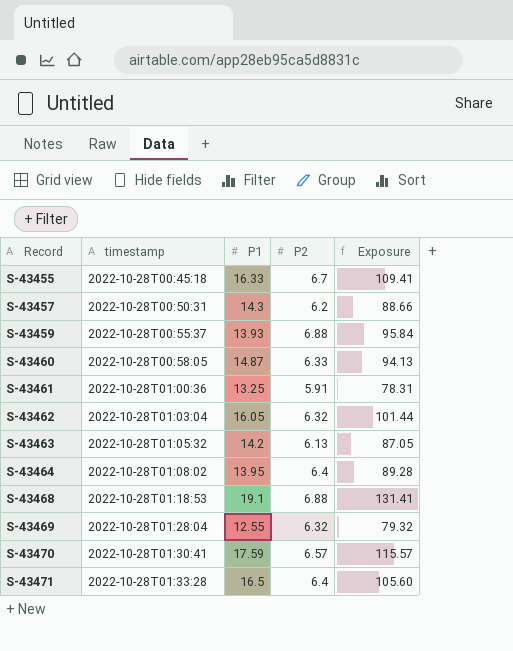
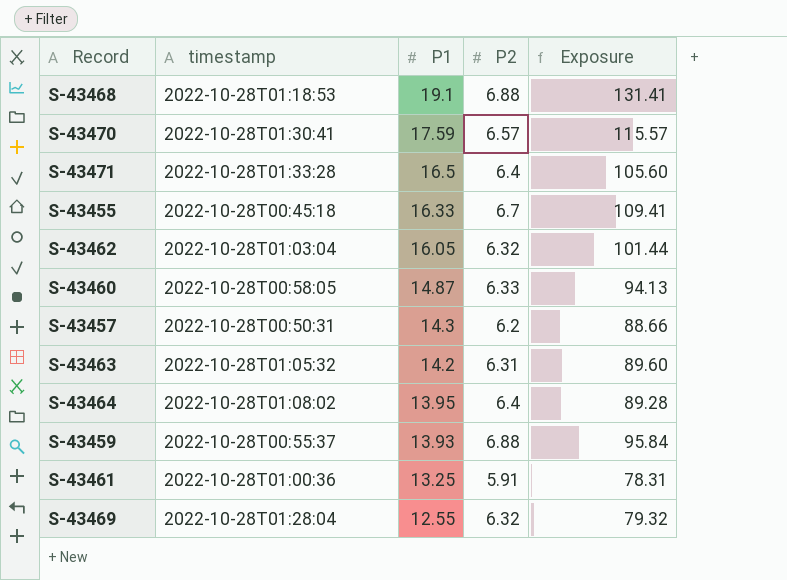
row order: Record ascending -> P1 descending
S-43463 | P2: 6.13 -> 6.31
S-43463 | Exposure: 87.05 -> 89.60

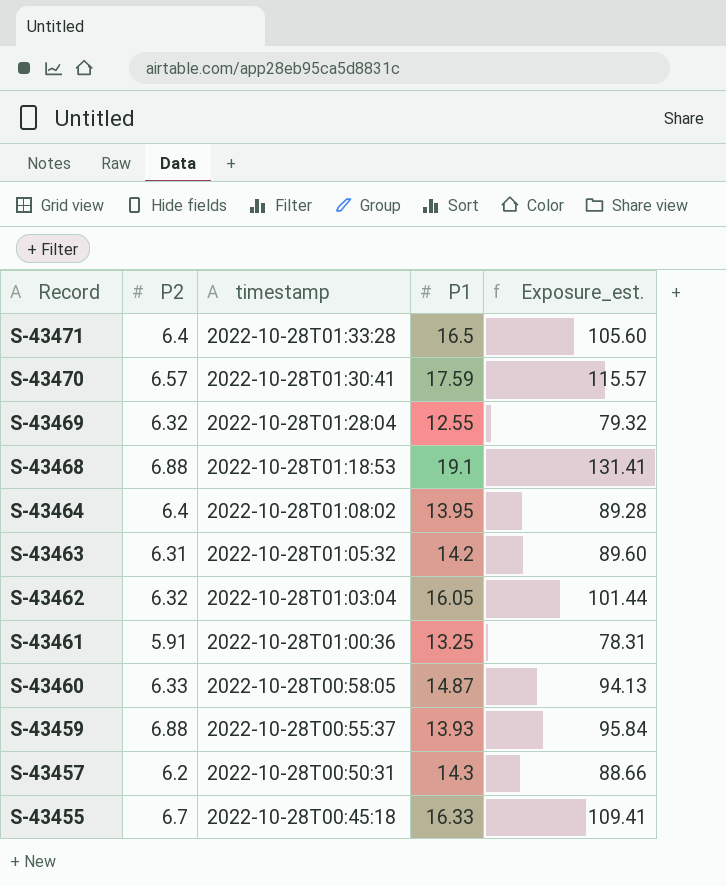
row order: P1 descending -> Record descending
column P2 | position: 4 -> 2
column name: Exposure -> Exposure_est.

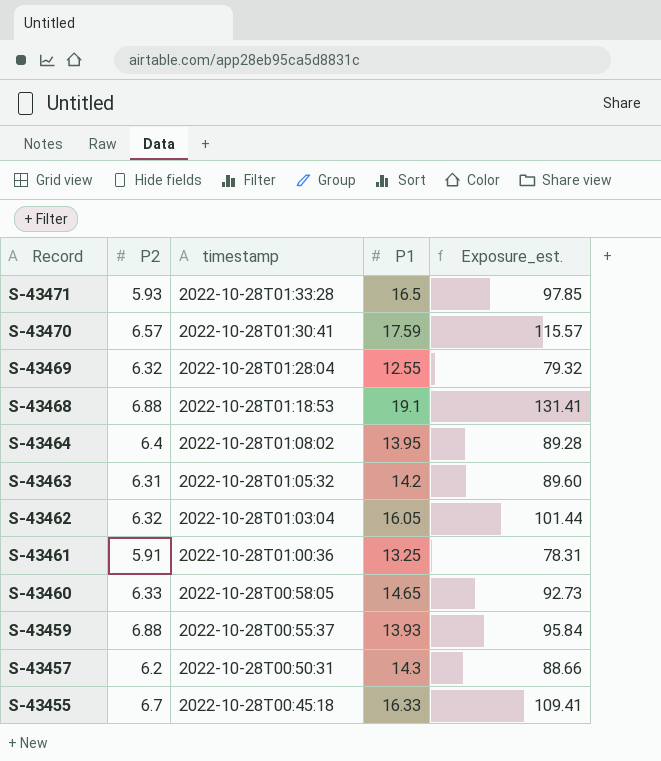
S-43471 | P2: 6.4 -> 5.93
S-43471 | Exposure_est.: 105.60 -> 97.85
S-43460 | P1: 14.87 -> 14.65
S-43460 | Exposure_est.: 94.13 -> 92.73

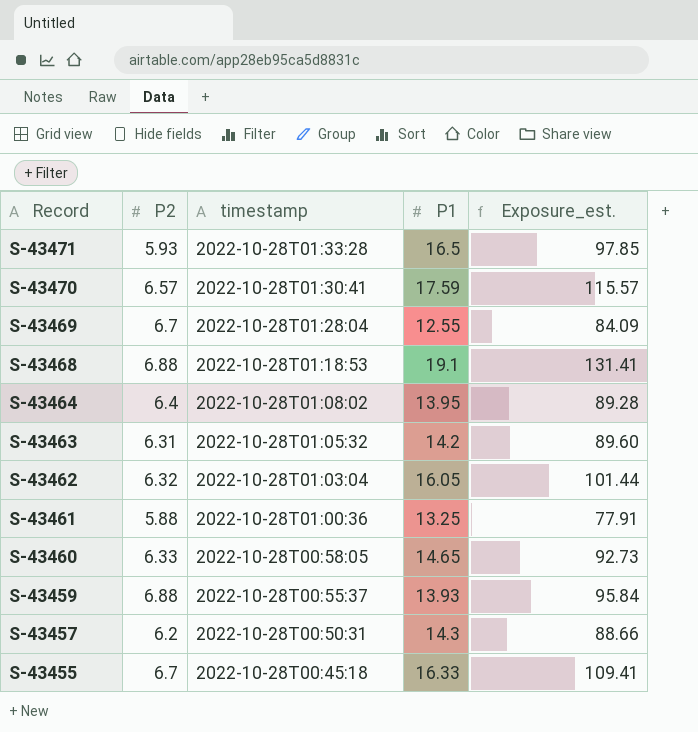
S-43469 | P2: 6.32 -> 6.7
S-43469 | Exposure_est.: 79.32 -> 84.09
S-43461 | P2: 5.91 -> 5.88
S-43461 | Exposure_est.: 78.31 -> 77.91

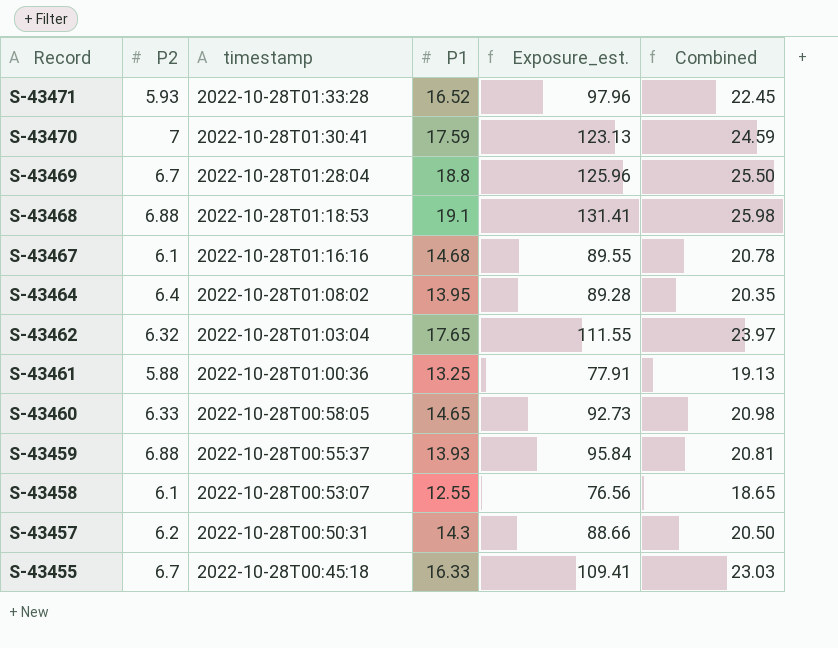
column Combined | formula: none -> [P2] + [P1]
row S-43463: 6.31 | 2022-10-28T01:05:32 | 14.2 | 89.60 -> none
S-43471 | P1: 16.5 -> 16.52
S-43471 | Exposure_est.: 97.85 -> 97.96
S-43470 | P2: 6.57 -> 7
S-43470 | Exposure_est.: 115.57 -> 123.13
S-43469 | P1: 12.55 -> 18.8
S-43469 | Exposure_est.: 84.09 -> 125.96
row S-43467: none -> 6.1 | 2022-10-28T01:16:16 | 14.68 | 89.55 | 20.78
S-43462 | P1: 16.05 -> 17.65
S-43462 | Exposure_est.: 101.44 -> 111.55
row S-43458: none -> 6.1 | 2022-10-28T00:53:07 | 12.55 | 76.56 | 18.65

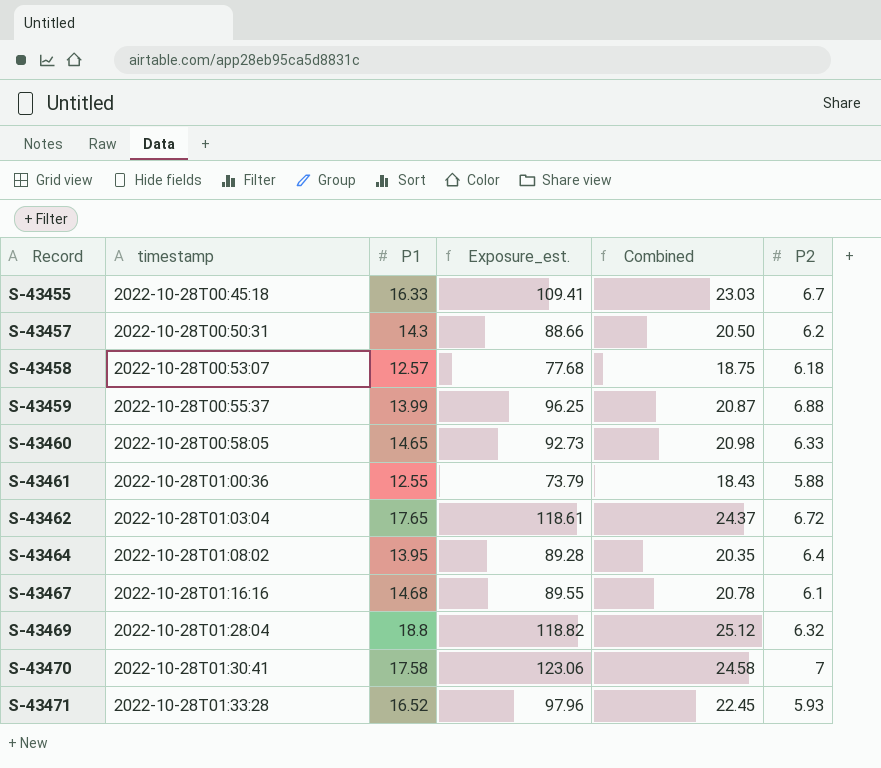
row order: Record descending -> Record ascending
column P2 | position: 2 -> 6
row S-43468: 6.88 | 2022-10-28T01:18:53 | 19.1 | 131.41 | 25.98 -> none
S-43458 | P1: 12.55 -> 12.57
S-43458 | Exposure_est.: 76.56 -> 77.68
S-43458 | Combined: 18.65 -> 18.75
S-43458 | P2: 6.1 -> 6.18
S-43459 | P1: 13.93 -> 13.99
S-43459 | Exposure_est.: 95.84 -> 96.25
S-43459 | Combined: 20.81 -> 20.87
S-43461 | P1: 13.25 -> 12.55
S-43461 | Exposure_est.: 77.91 -> 73.79
S-43461 | Combined: 19.13 -> 18.43
S-43462 | Exposure_est.: 111.55 -> 118.61
S-43462 | Combined: 23.97 -> 24.37
S-43462 | P2: 6.32 -> 6.72
S-43469 | Exposure_est.: 125.96 -> 118.82
S-43469 | Combined: 25.50 -> 25.12
S-43469 | P2: 6.7 -> 6.32
S-43470 | P1: 17.59 -> 17.58
S-43470 | Exposure_est.: 123.13 -> 123.06
S-43470 | Combined: 24.59 -> 24.58

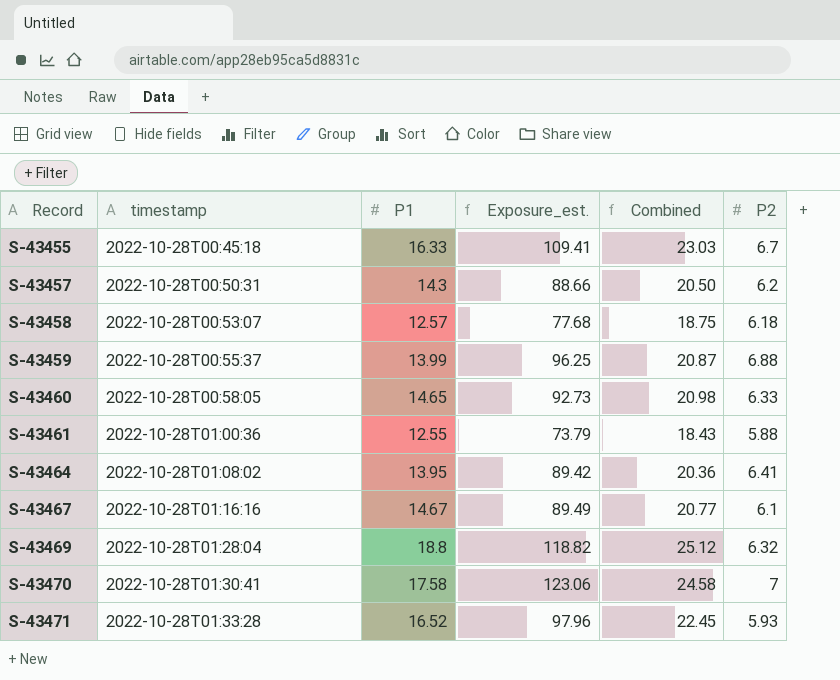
row S-43462: 2022-10-28T01:03:04 | 17.65 | 118.61 | 24.37 | 6.72 -> none
S-43464 | Exposure_est.: 89.28 -> 89.42
S-43464 | Combined: 20.35 -> 20.36
S-43464 | P2: 6.4 -> 6.41
S-43467 | P1: 14.68 -> 14.67
S-43467 | Exposure_est.: 89.55 -> 89.49
S-43467 | Combined: 20.78 -> 20.77

